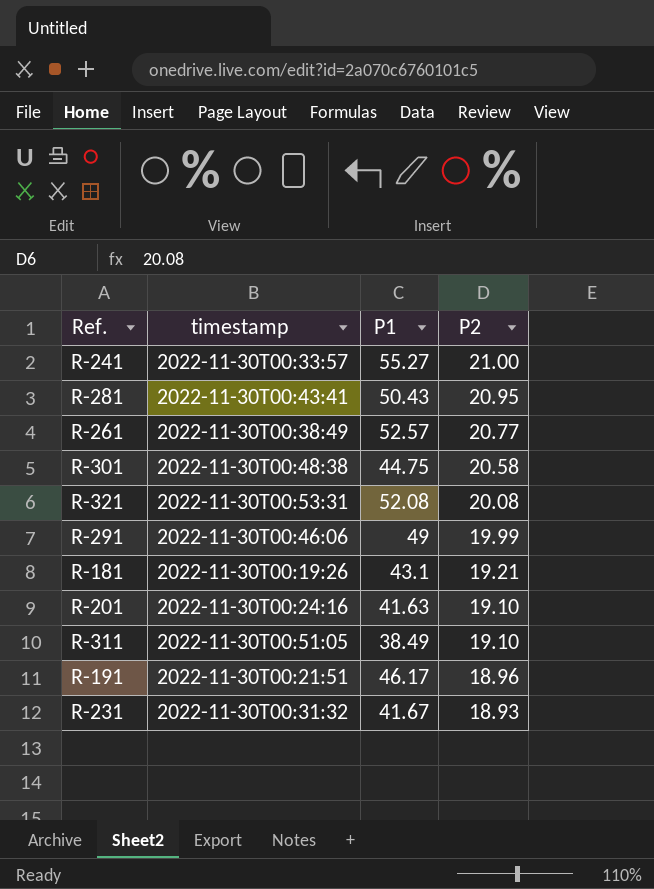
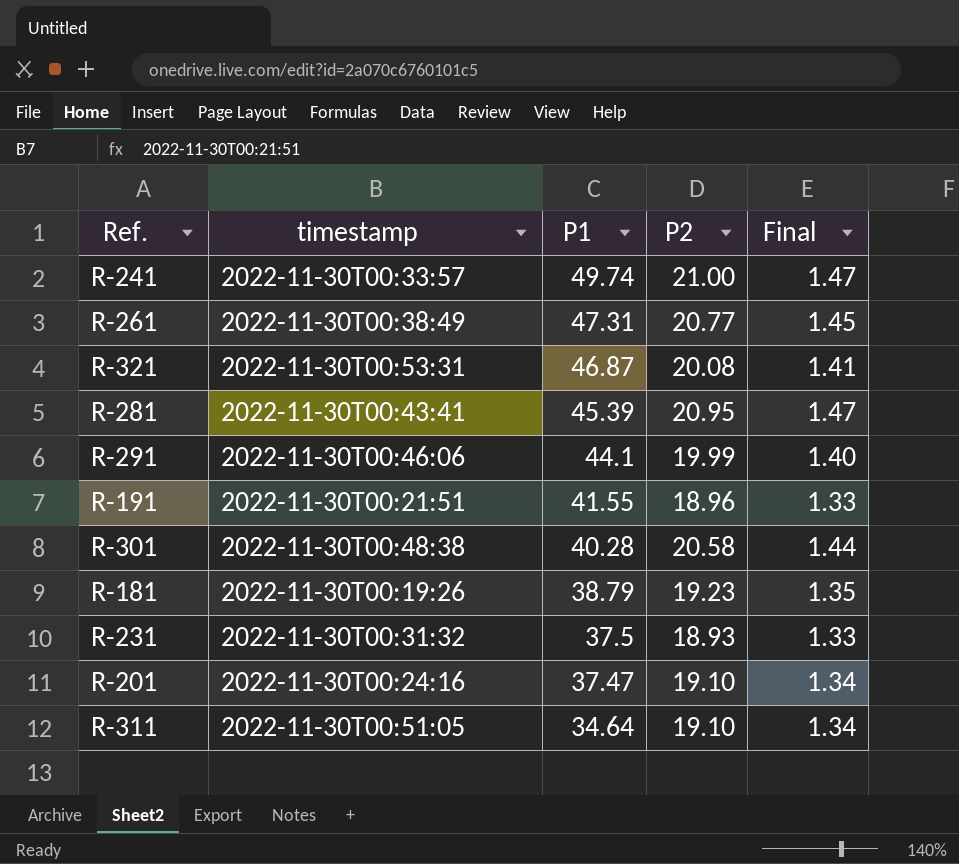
row order: P2 descending -> P1 descending
column Final | formula: none -> [P2] * 0.07
R-241 | P1: 55.27 -> 49.74
R-261 | P1: 52.57 -> 47.31
R-321 | P1: 52.08 -> 46.87
R-281 | P1: 50.43 -> 45.39
R-291 | P1: 49 -> 44.1
R-191 | P1: 46.17 -> 41.55
R-301 | P1: 44.75 -> 40.28
R-181 | P1: 43.1 -> 38.79
R-181 | P2: 19.21 -> 19.23
R-231 | P1: 41.67 -> 37.5
R-201 | P1: 41.63 -> 37.47
R-311 | P1: 38.49 -> 34.64

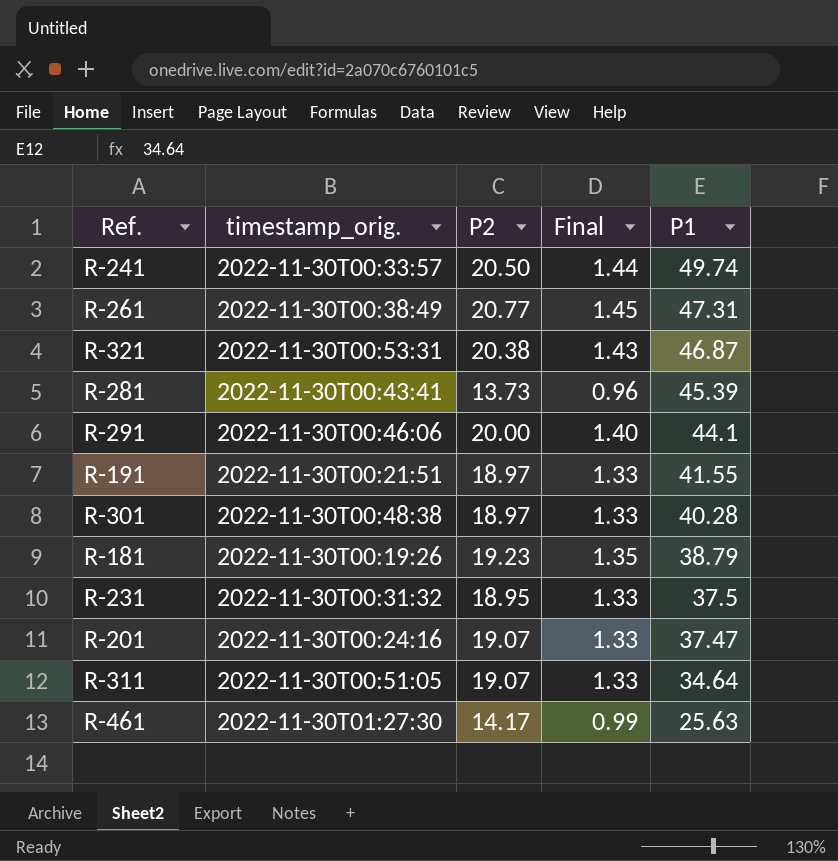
column name: timestamp -> timestamp_orig.
column P1 | position: 3 -> 5
R-241 | P2: 21.00 -> 20.50
R-241 | Final: 1.47 -> 1.44
R-321 | P2: 20.08 -> 20.38
R-321 | Final: 1.41 -> 1.43
R-281 | P2: 20.95 -> 13.73
R-281 | Final: 1.47 -> 0.96
R-291 | P2: 19.99 -> 20.00
R-191 | P2: 18.96 -> 18.97
R-301 | P2: 20.58 -> 18.97
R-301 | Final: 1.44 -> 1.33
R-231 | P2: 18.93 -> 18.95
R-201 | P2: 19.10 -> 19.07
R-201 | Final: 1.34 -> 1.33
R-311 | P2: 19.10 -> 19.07
R-311 | Final: 1.34 -> 1.33
row R-461: none -> 2022-11-30T01:27:30 | 14.17 | 0.99 | 25.63

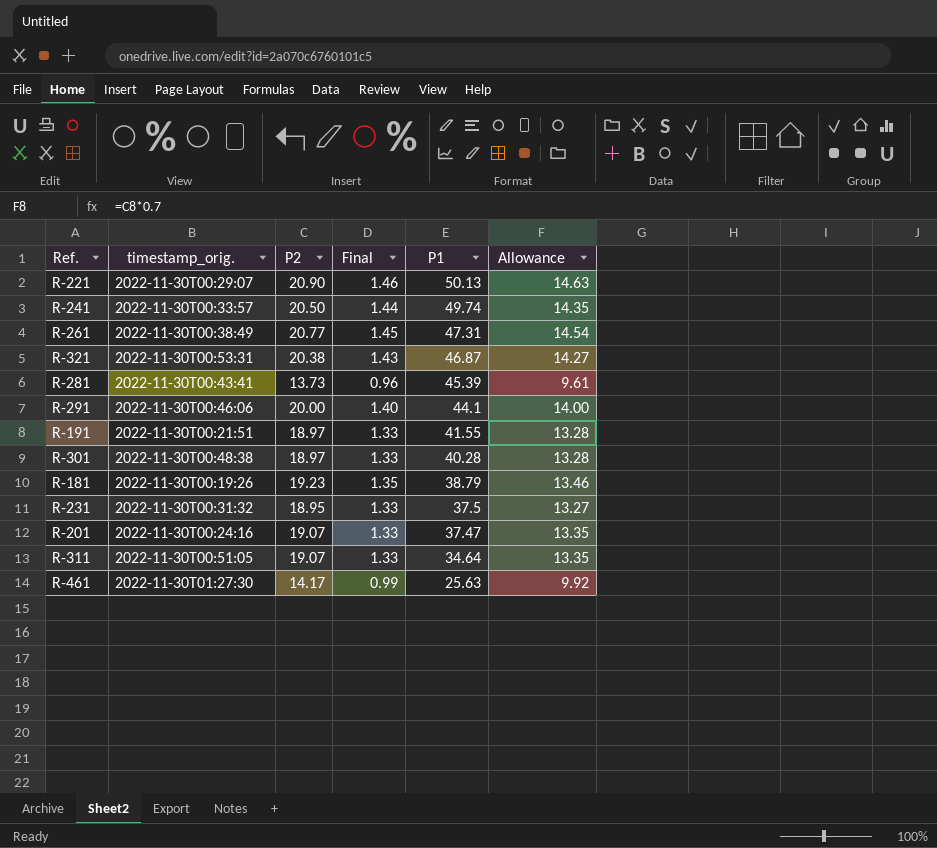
column Allowance | formula: none -> [P2] * 0.7
row R-221: none -> 2022-11-30T00:29:07 | 20.90 | 1.46 | 50.13 | 14.63

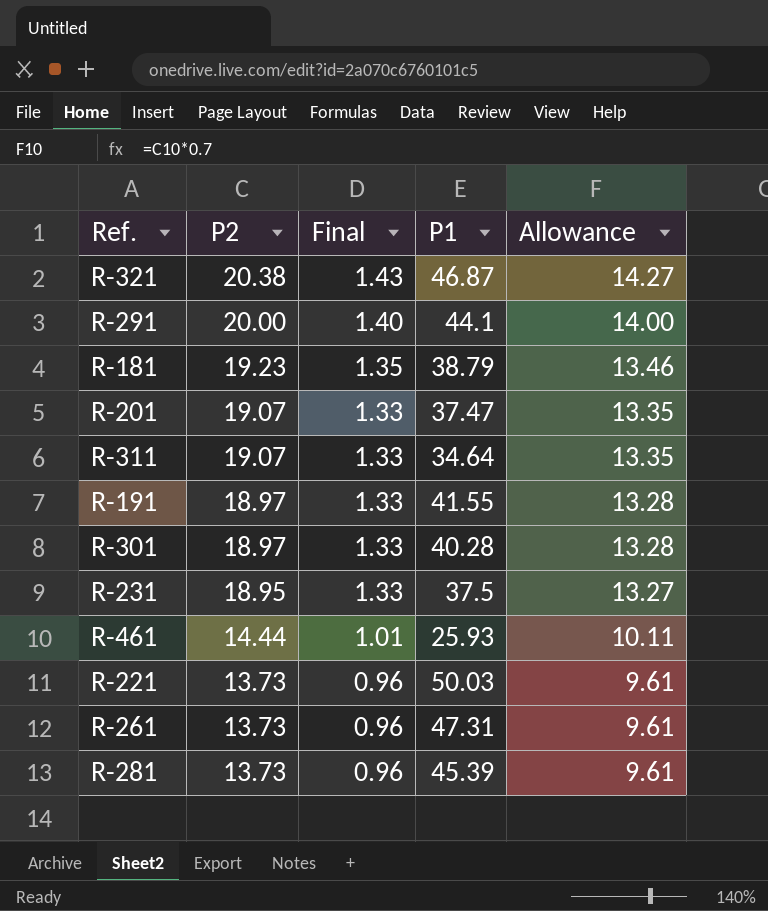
row order: P1 descending -> P2 descending
column timestamp_orig. | position: 2 -> none
row R-241: 2022-11-30T00:33:57 | 20.50 | 1.44 | 49.74 | 14.35 -> none
R-461 | P2: 14.17 -> 14.44
R-461 | Final: 0.99 -> 1.01
R-461 | P1: 25.63 -> 25.93
R-461 | Allowance: 9.92 -> 10.11
R-221 | P2: 20.90 -> 13.73
R-221 | Final: 1.46 -> 0.96
R-221 | P1: 50.13 -> 50.03
R-221 | Allowance: 14.63 -> 9.61
R-261 | P2: 20.77 -> 13.73
R-261 | Final: 1.45 -> 0.96
R-261 | Allowance: 14.54 -> 9.61

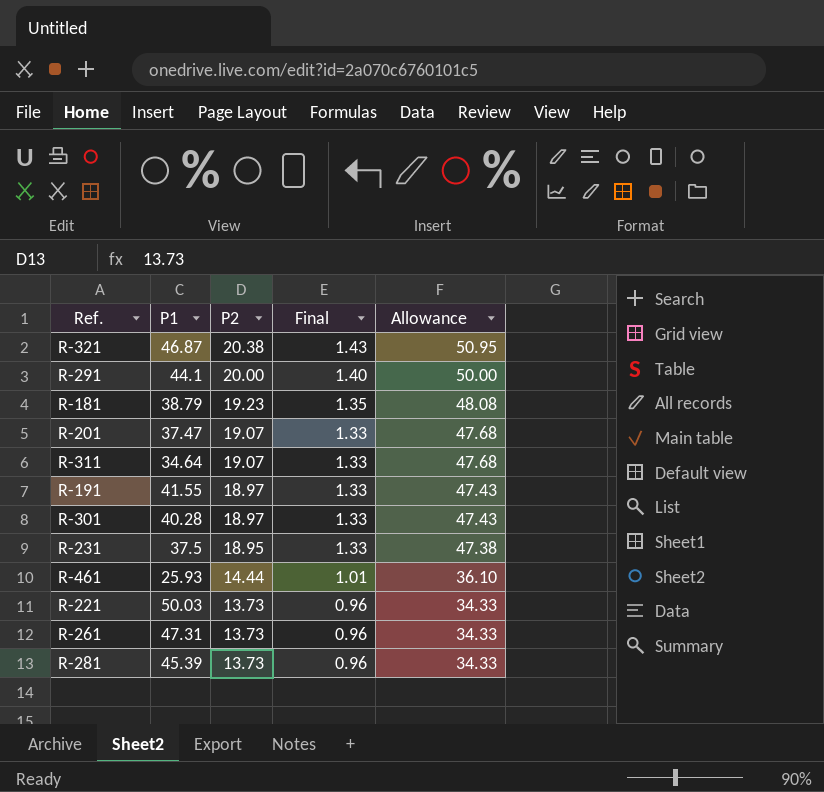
column P1 | position: 4 -> 2
column Allowance | formula: [P2] * 0.7 -> [P2] * 2.5

